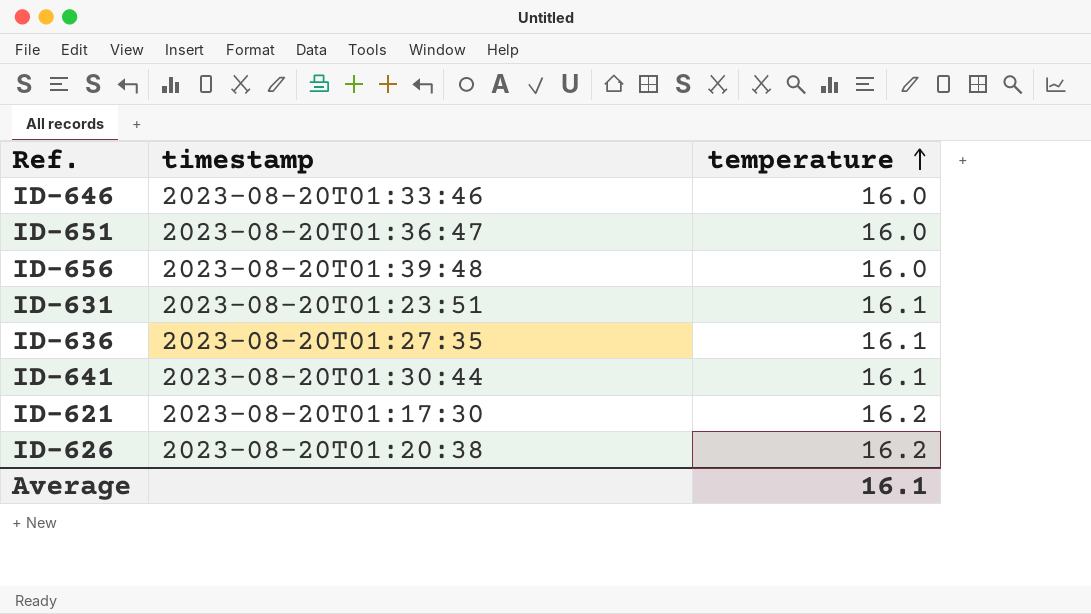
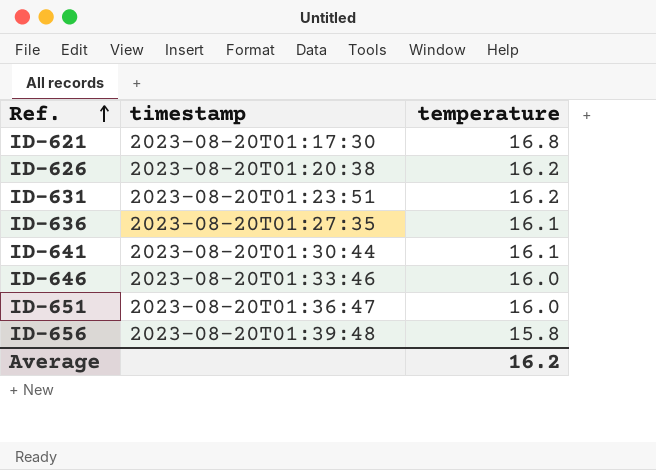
row order: temperature ascending -> Ref. ascending
ID-621 | temperature: 16.2 -> 16.8
ID-631 | temperature: 16.1 -> 16.2
ID-656 | temperature: 16.0 -> 15.8
Average | temperature: 16.1 -> 16.2

